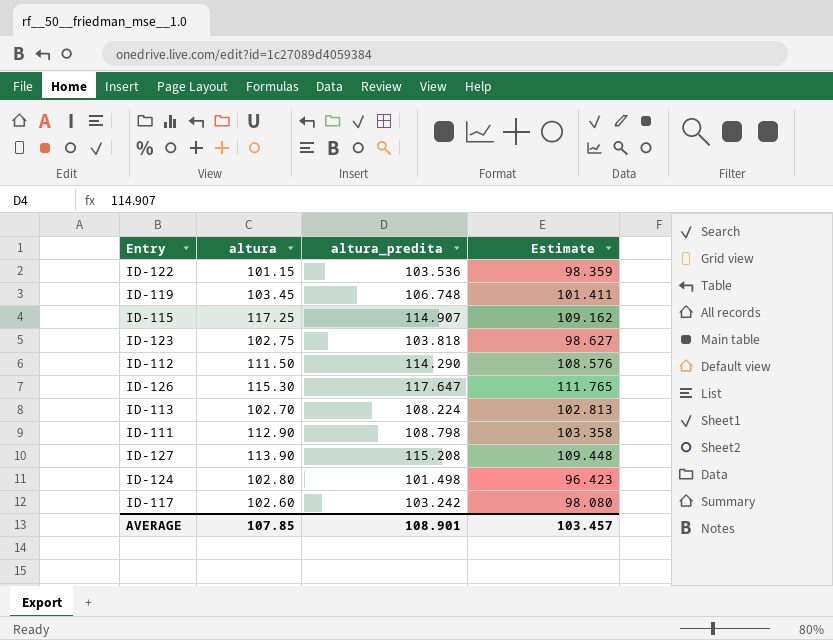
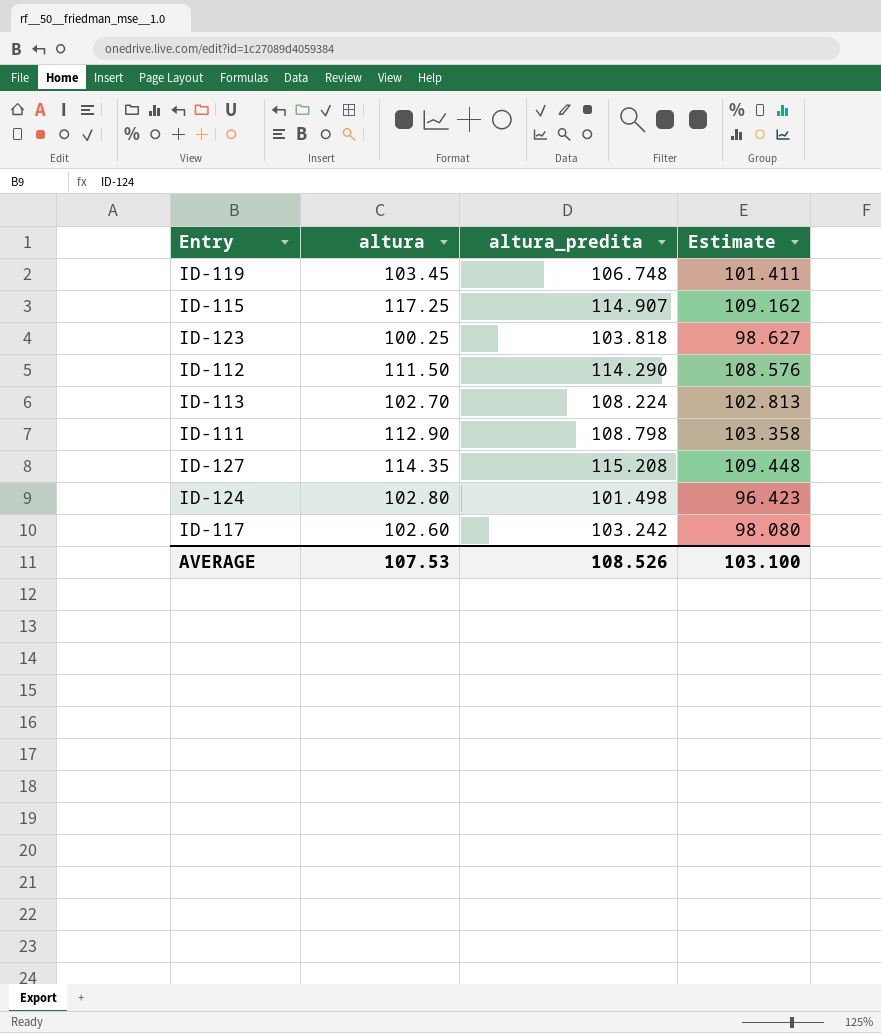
row ID-122: 101.15 | 103.536 | 98.359 -> none
row ID-126: 115.30 | 117.647 | 111.765 -> none
ID-123 | altura: 102.75 -> 100.25
ID-127 | altura: 113.90 -> 114.35
AVERAGE | altura: 107.85 -> 107.53
AVERAGE | altura_predita: 108.901 -> 108.526
AVERAGE | Estimate: 103.457 -> 103.100

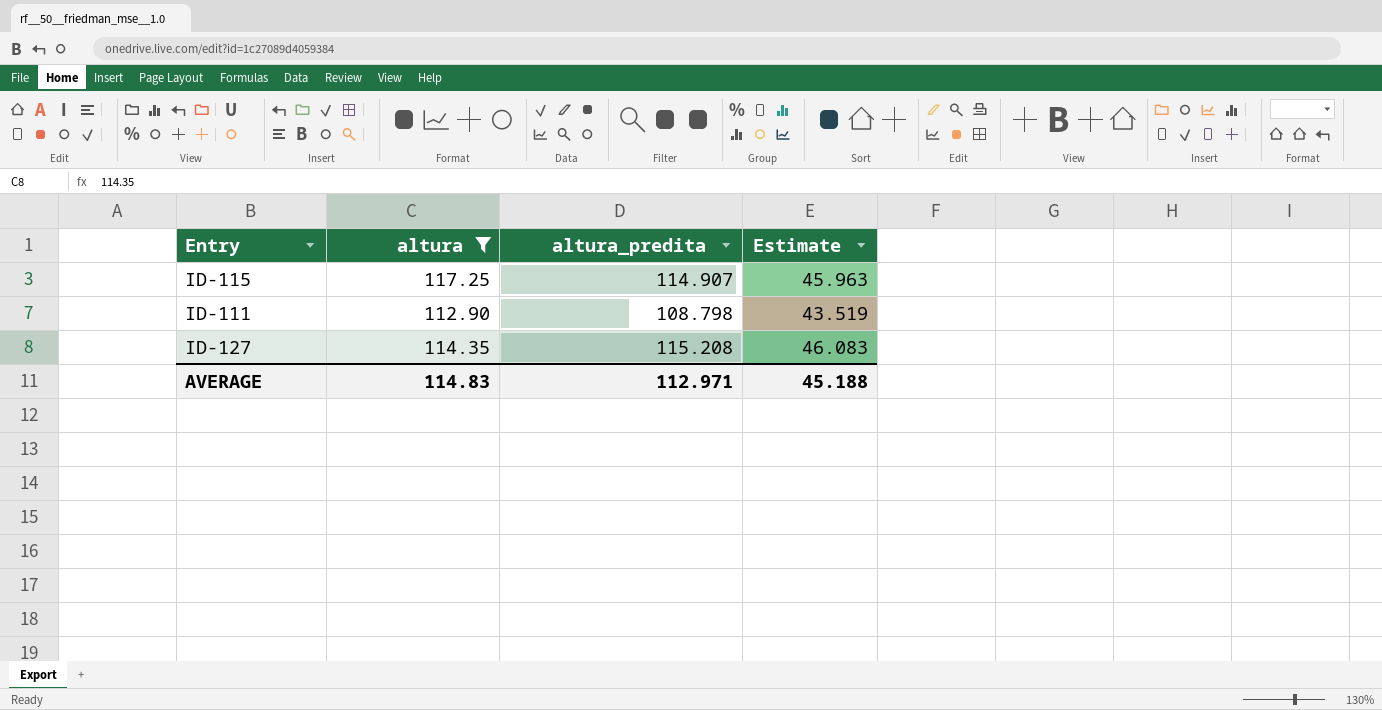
filter: none -> altura >= 112.90
column Estimate | formula: [altura_predita] * 0.95 -> [altura_predita] * 0.4
AVERAGE | altura: 107.53 -> 114.83
AVERAGE | altura_predita: 108.526 -> 112.971
AVERAGE | Estimate: 103.100 -> 45.188

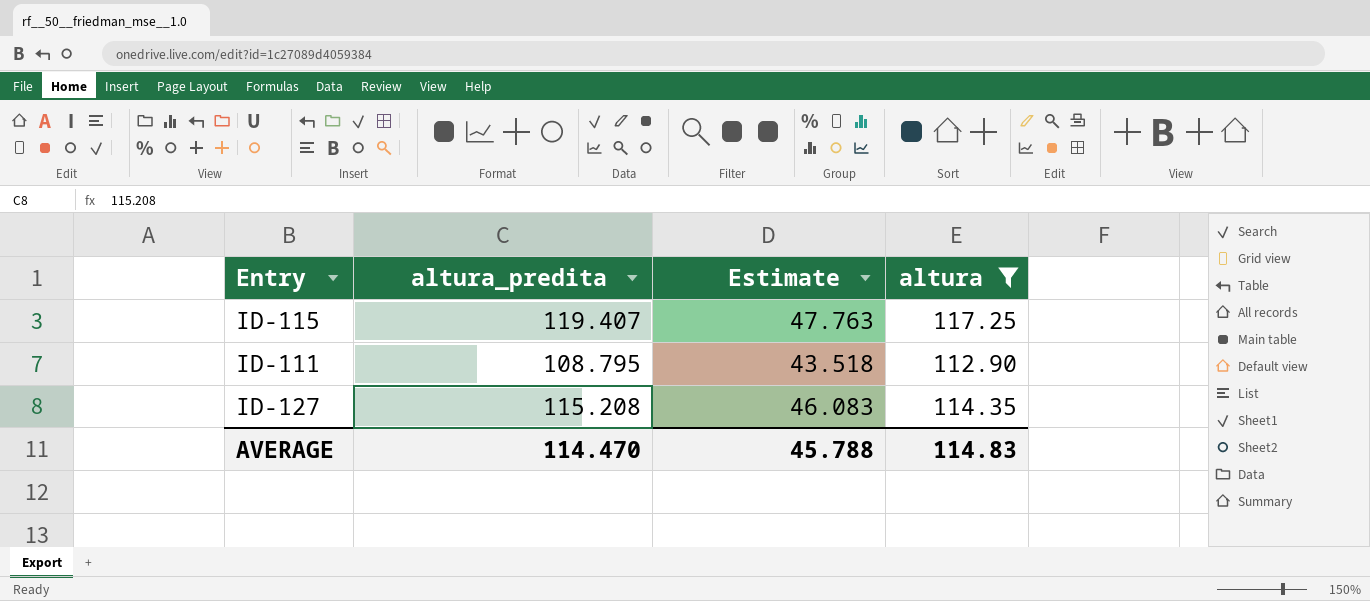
column altura | position: 2 -> 4
ID-115 | altura_predita: 114.907 -> 119.407
ID-115 | Estimate: 45.963 -> 47.763
ID-111 | altura_predita: 108.798 -> 108.795
ID-111 | Estimate: 43.519 -> 43.518
AVERAGE | altura_predita: 112.971 -> 114.470
AVERAGE | Estimate: 45.188 -> 45.788

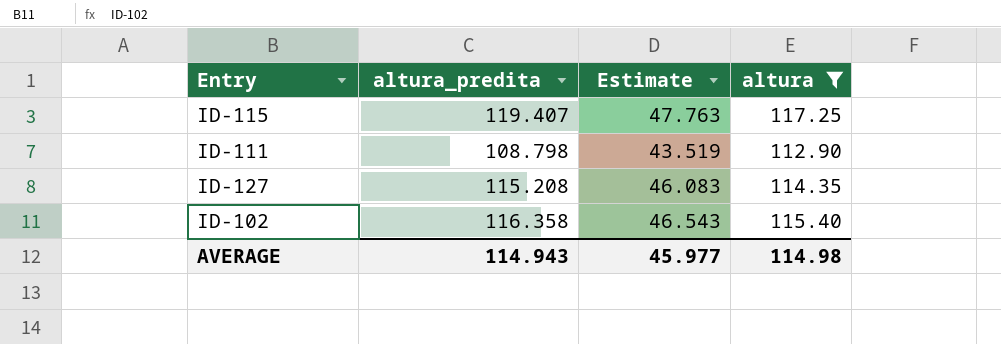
ID-111 | altura_predita: 108.795 -> 108.798
ID-111 | Estimate: 43.518 -> 43.519
row ID-102: none -> 116.358 | 46.543 | 115.40
AVERAGE | altura_predita: 114.470 -> 114.943
AVERAGE | Estimate: 45.788 -> 45.977
AVERAGE | altura: 114.83 -> 114.98

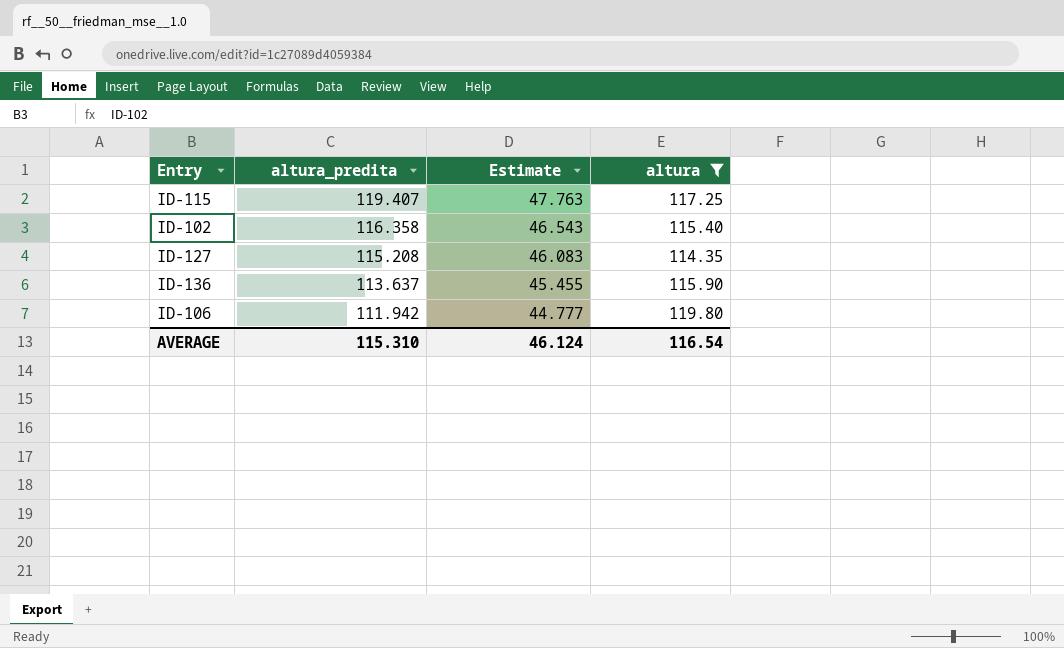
row order: none -> altura_predita descending
row ID-111: 108.798 | 43.519 | 112.90 -> none
row ID-136: none -> 113.637 | 45.455 | 115.90
row ID-106: none -> 111.942 | 44.777 | 119.80
AVERAGE | altura_predita: 114.943 -> 115.310
AVERAGE | Estimate: 45.977 -> 46.124
AVERAGE | altura: 114.98 -> 116.54

